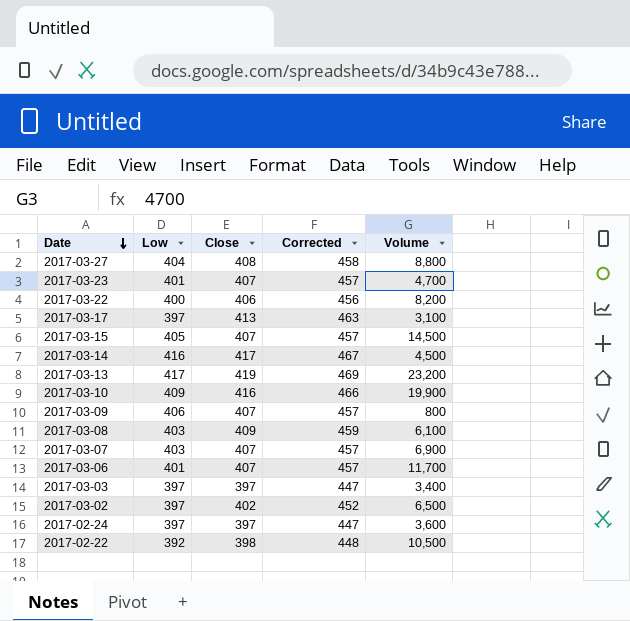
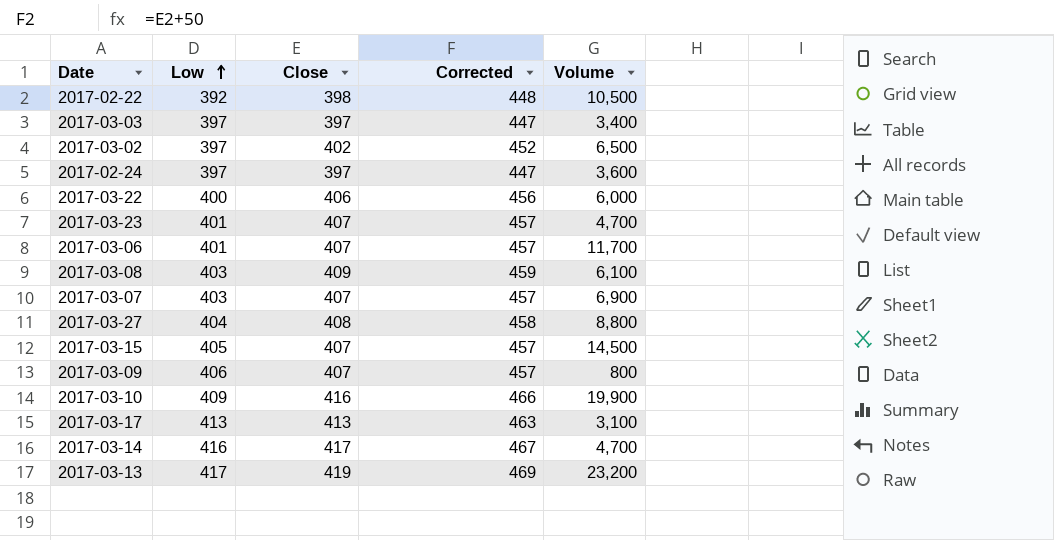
row order: Date descending -> Low ascending
2017-03-22 | Volume: 8,200 -> 6,000
2017-03-17 | Low: 397 -> 413
2017-03-14 | Volume: 4,500 -> 4,700

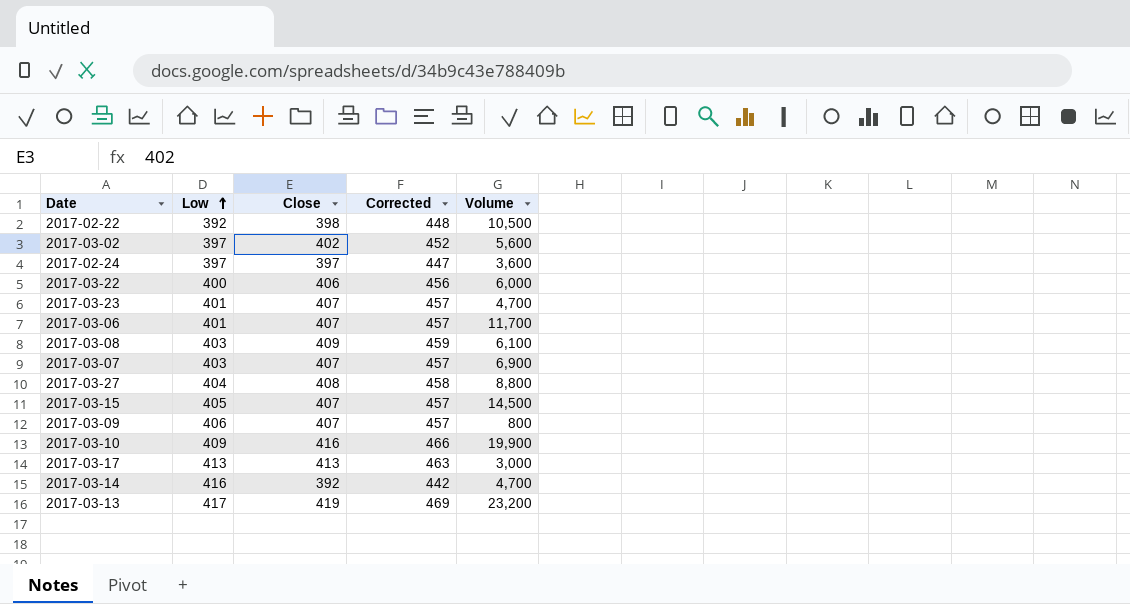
row 2017-03-03: 397 | 397 | 447 | 3,400 -> none
2017-03-02 | Volume: 6,500 -> 5,600
2017-03-17 | Volume: 3,100 -> 3,000
2017-03-14 | Close: 417 -> 392
2017-03-14 | Corrected: 467 -> 442

